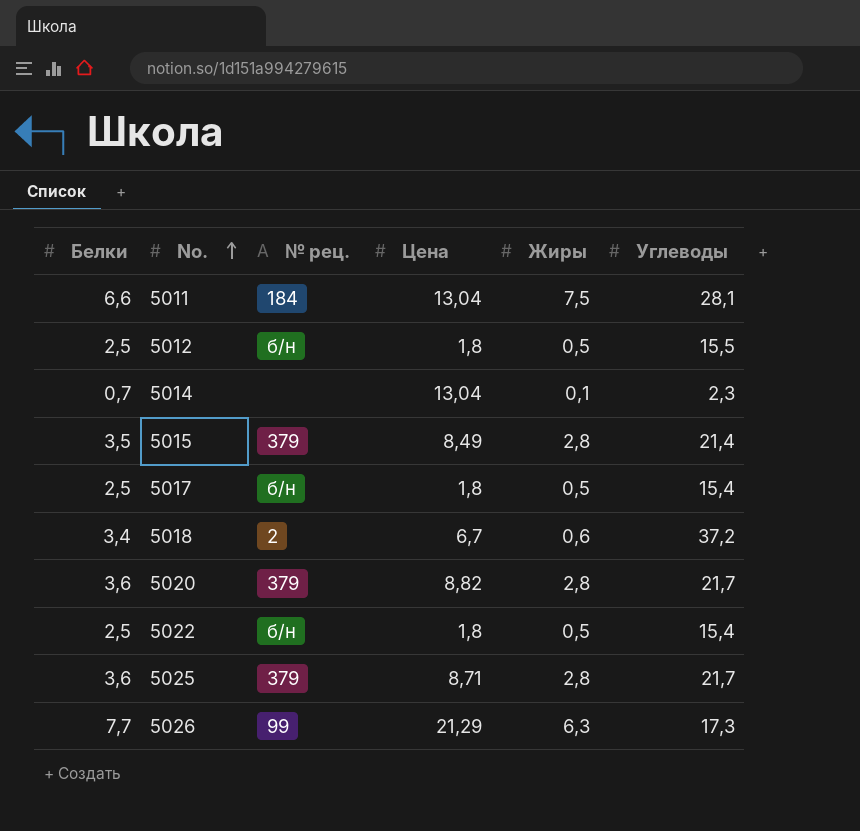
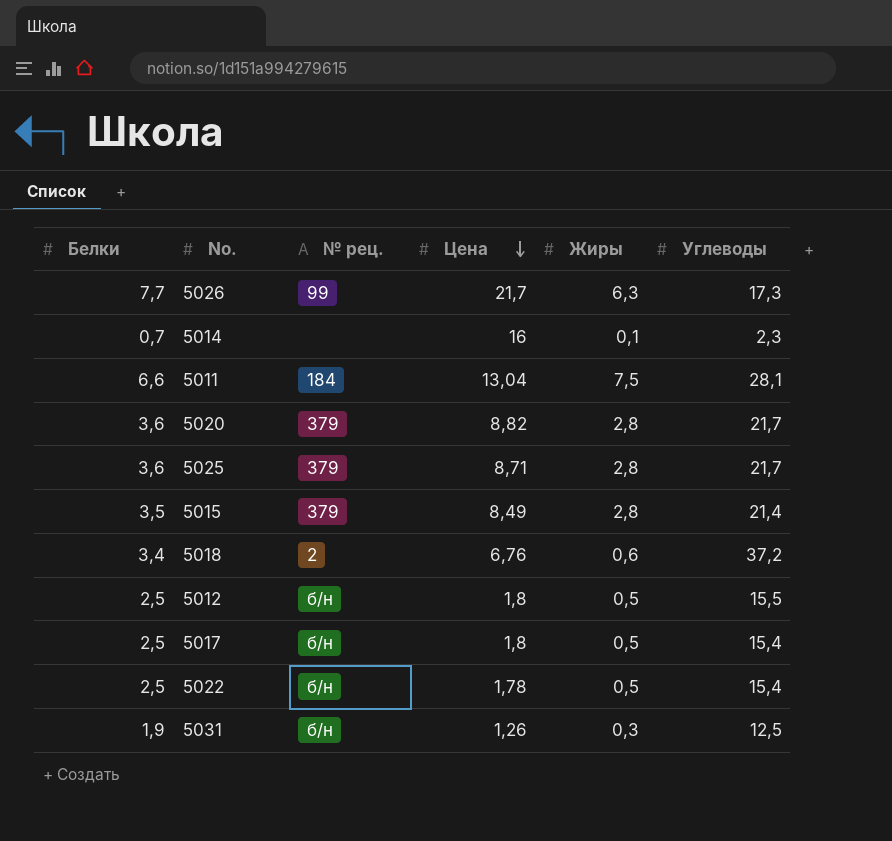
row order: No. ascending -> Цена descending
5026 | Цена: 21,29 -> 21,7
5014 | Цена: 13,04 -> 16
5018 | Цена: 6,7 -> 6,76
5022 | Цена: 1,8 -> 1,78
row 5031: none -> 1,9 | б/н | 1,26 | 0,3 | 12,5

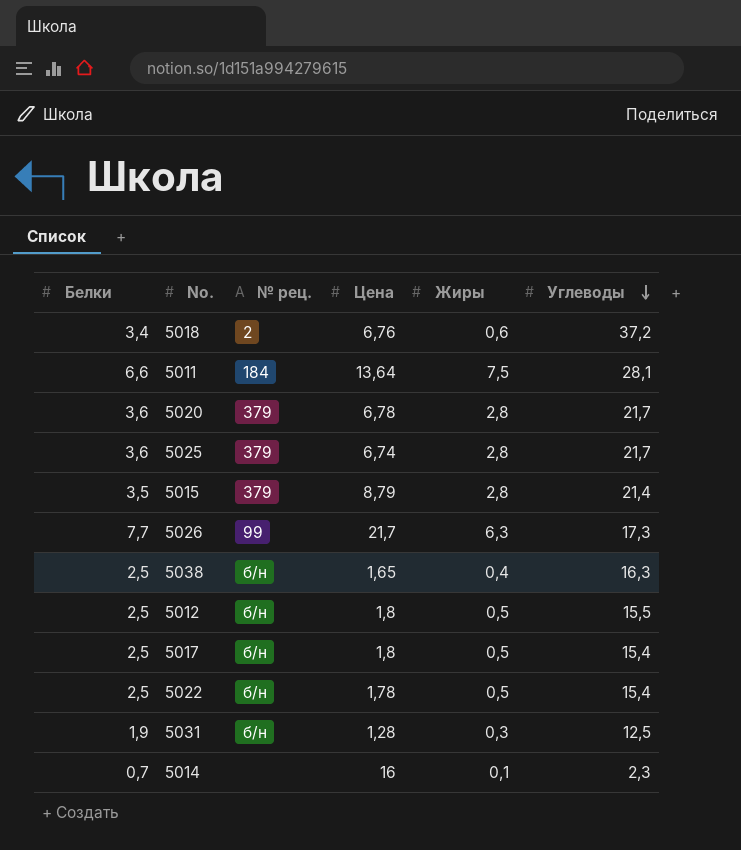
row order: Цена descending -> Углеводы descending
5011 | Цена: 13,04 -> 13,64
5020 | Цена: 8,82 -> 6,78
5025 | Цена: 8,71 -> 6,74
5015 | Цена: 8,49 -> 8,79
row 5038: none -> 2,5 | б/н | 1,65 | 0,4 | 16,3
5031 | Цена: 1,26 -> 1,28

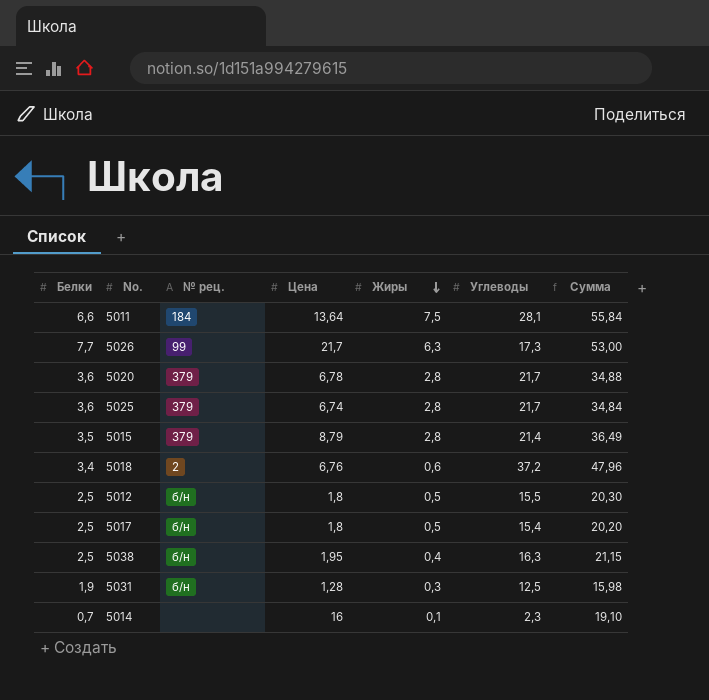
row order: Углеводы descending -> Жиры descending
column Сумма | formula: none -> [Белки] + [Цена] + [Жиры] + [Углеводы]
row 5022: 2,5 | б/н | 1,78 | 0,5 | 15,4 -> none
5038 | Цена: 1,65 -> 1,95

